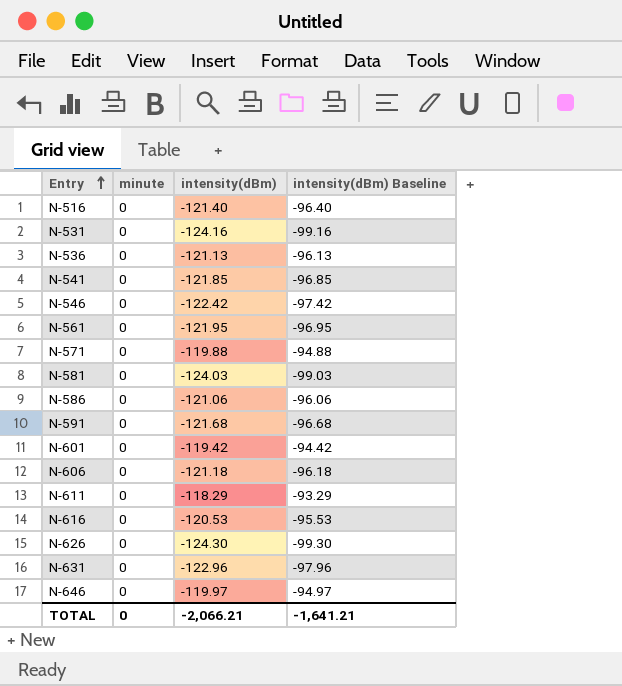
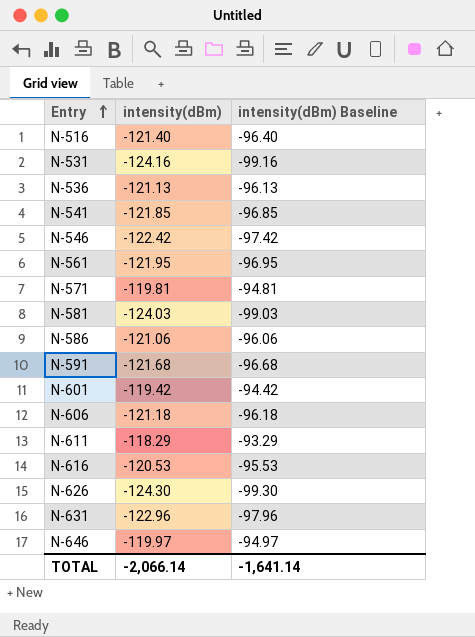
column minute | position: 2 -> none
N-571 | intensity(dBm): -119.88 -> -119.81
N-571 | intensity(dBm) Baseline: -94.88 -> -94.81
TOTAL | intensity(dBm): -2,066.21 -> -2,066.14
TOTAL | intensity(dBm) Baseline: -1,641.21 -> -1,641.14

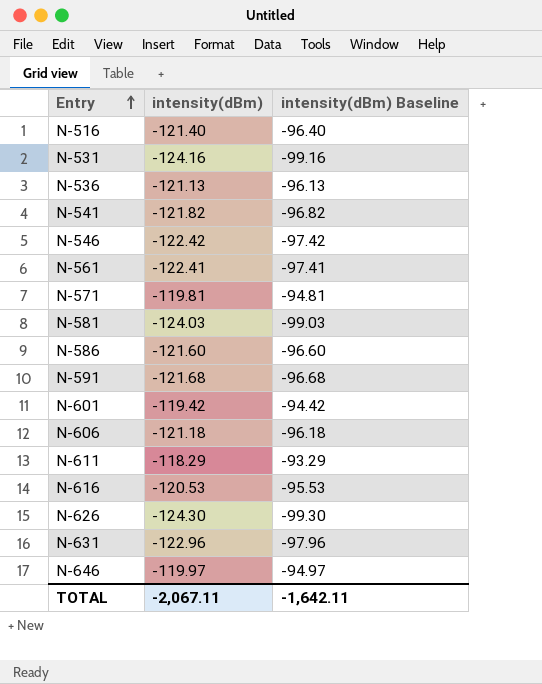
N-541 | intensity(dBm): -121.85 -> -121.82
N-541 | intensity(dBm) Baseline: -96.85 -> -96.82
N-561 | intensity(dBm): -121.95 -> -122.41
N-561 | intensity(dBm) Baseline: -96.95 -> -97.41
N-586 | intensity(dBm): -121.06 -> -121.60
N-586 | intensity(dBm) Baseline: -96.06 -> -96.60
TOTAL | intensity(dBm): -2,066.14 -> -2,067.11
TOTAL | intensity(dBm) Baseline: -1,641.14 -> -1,642.11

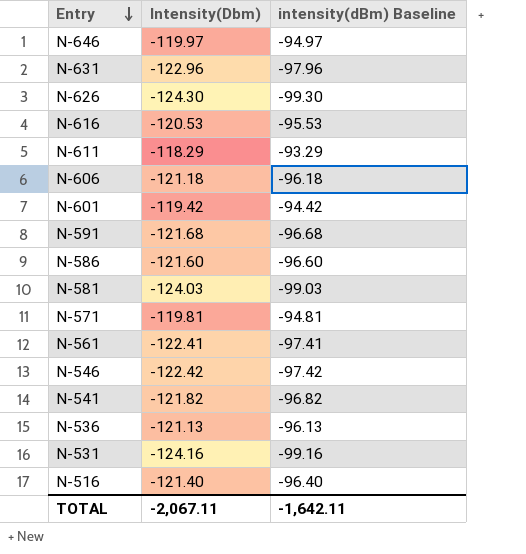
row order: Entry ascending -> Entry descending
column name: intensity(dBm) -> Intensity(Dbm)

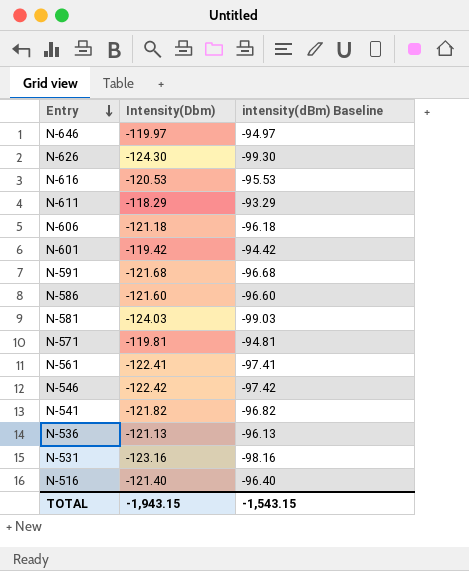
row N-631: -122.96 | -97.96 -> none
N-531 | Intensity(Dbm): -124.16 -> -123.16
N-531 | intensity(dBm) Baseline: -99.16 -> -98.16
TOTAL | Intensity(Dbm): -2,067.11 -> -1,943.15
TOTAL | intensity(dBm) Baseline: -1,642.11 -> -1,543.15

